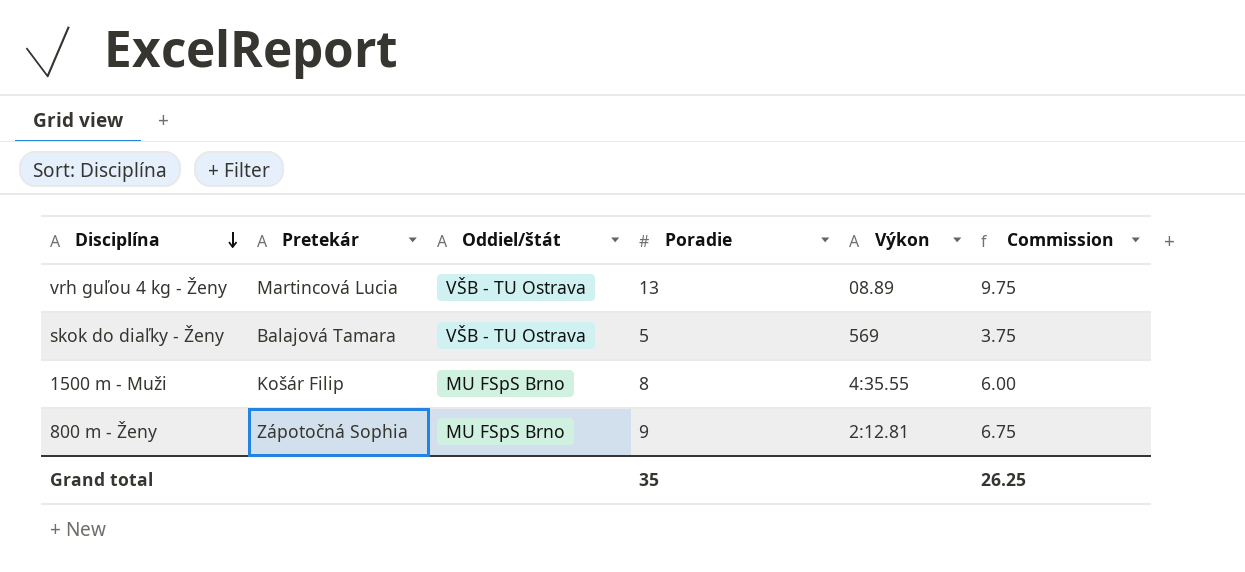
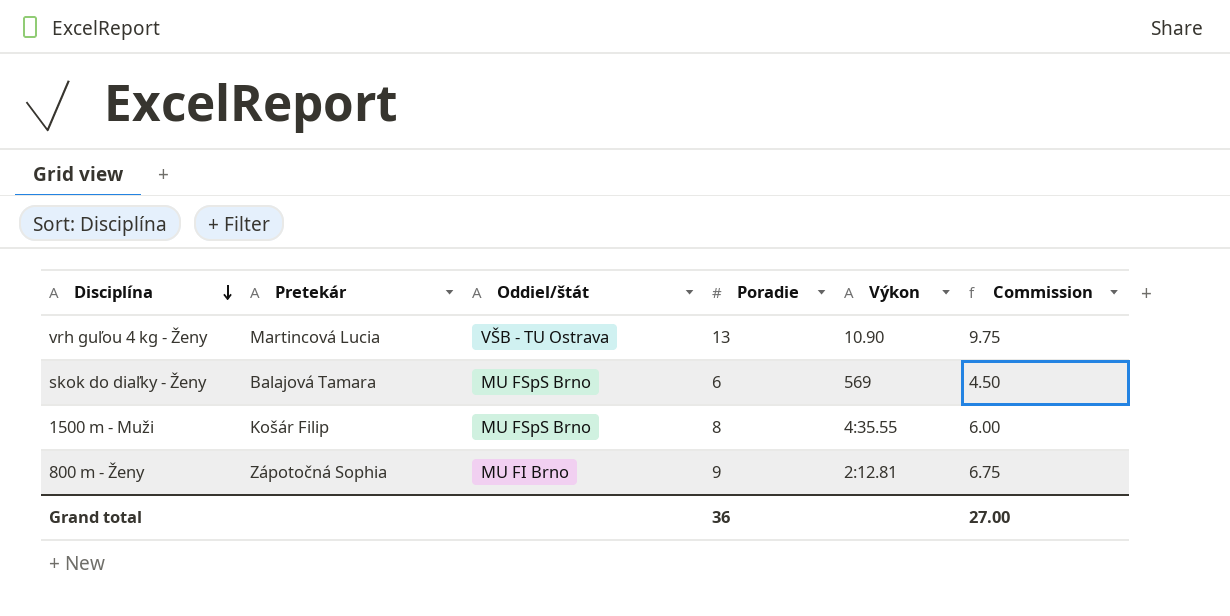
vrh guľou 4 kg - Ženy | Výkon: 08.89 -> 10.90
skok do diaľky - Ženy | Oddiel/štát: VŠB - TU Ostrava -> MU FSpS Brno
skok do diaľky - Ženy | Poradie: 5 -> 6
skok do diaľky - Ženy | Commission: 3.75 -> 4.50
800 m - Ženy | Oddiel/štát: MU FSpS Brno -> MU FI Brno
Grand total | Poradie: 35 -> 36
Grand total | Commission: 26.25 -> 27.00

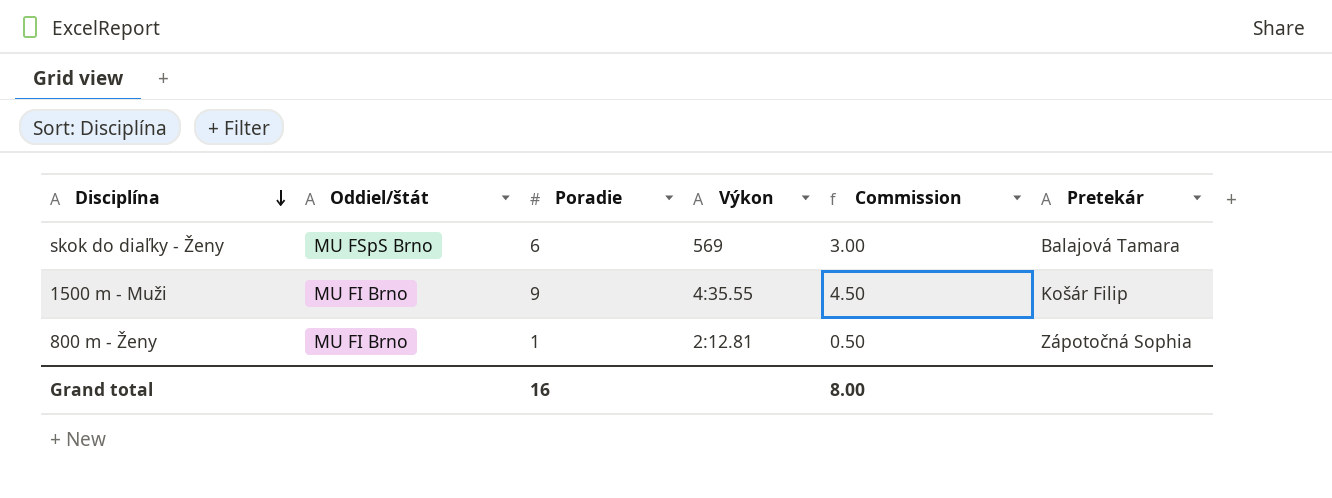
column Commission | formula: [Poradie] * 0.75 -> [Poradie] * 0.5
column Pretekár | position: 2 -> 6
row vrh guľou 4 kg - Ženy: Martincová Lucia | VŠB - TU Ostrava | 13 | 10.90 | 9.75 -> none
1500 m - Muži | Oddiel/štát: MU FSpS Brno -> MU FI Brno
1500 m - Muži | Poradie: 8 -> 9
800 m - Ženy | Poradie: 9 -> 1
Grand total | Poradie: 36 -> 16
Grand total | Commission: 27.00 -> 8.00

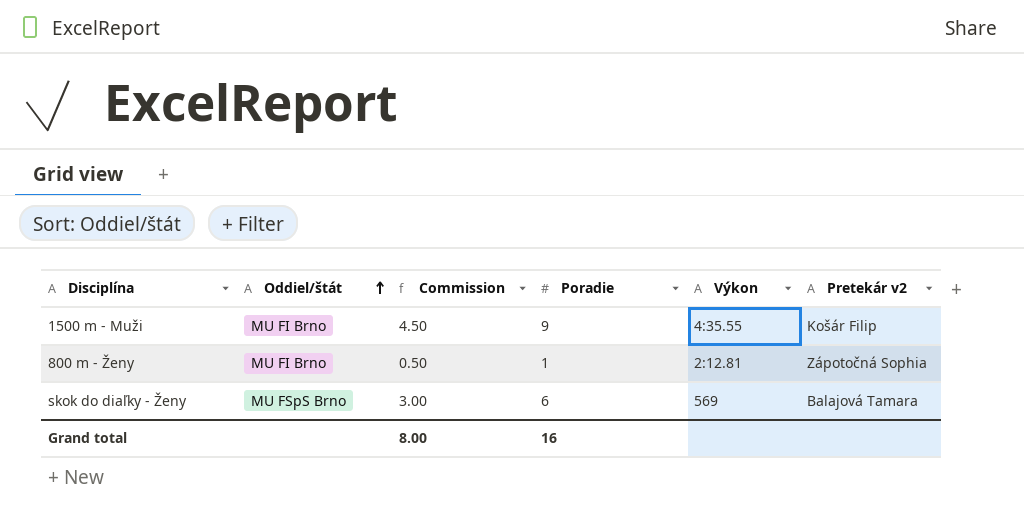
row order: Disciplína descending -> Oddiel/štát ascending
column Commission | position: 5 -> 3
column name: Pretekár -> Pretekár v2

